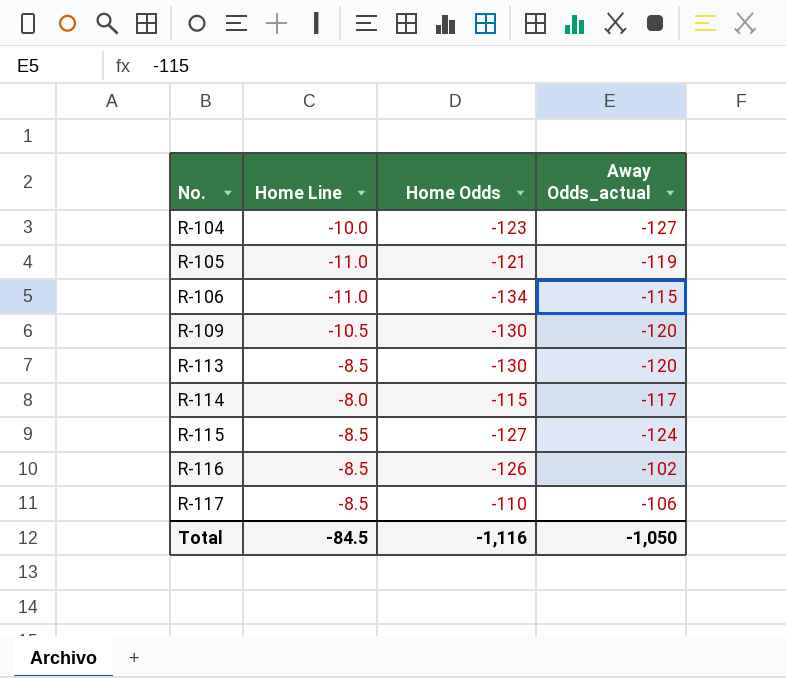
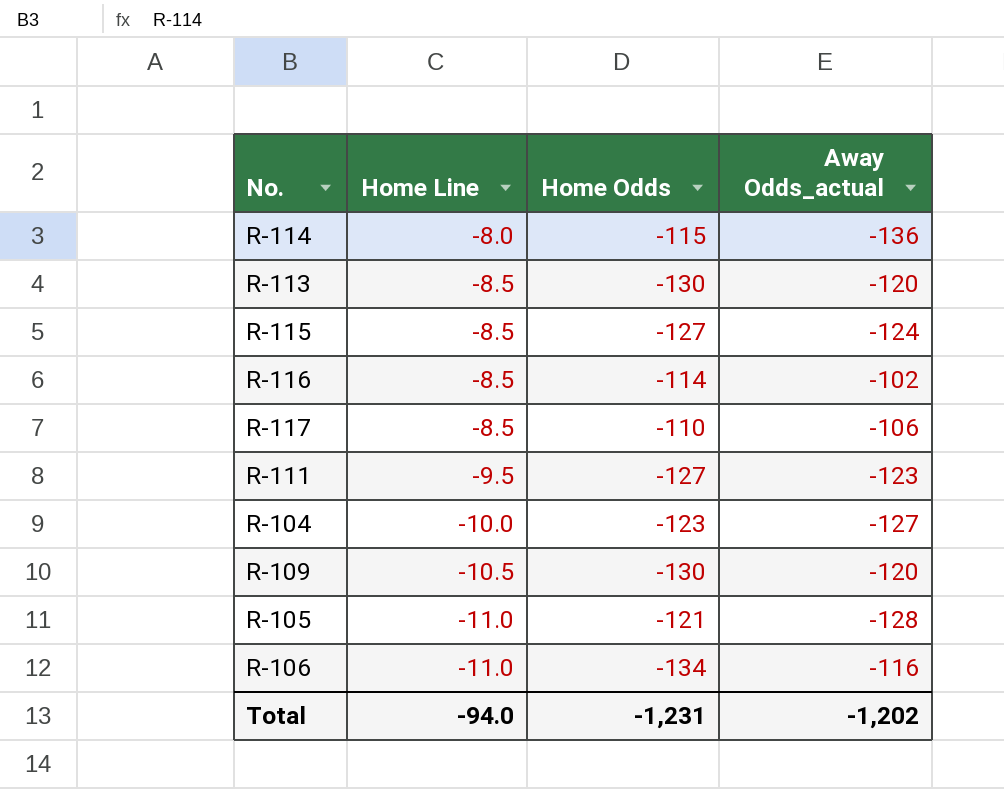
row order: No. ascending -> Home Line descending
R-114 | Away Odds_actual: -117 -> -136
R-116 | Home Odds: -126 -> -114
row R-111: none -> -9.5 | -127 | -123
R-105 | Away Odds_actual: -119 -> -128
R-106 | Away Odds_actual: -115 -> -116
Total | Home Line: -84.5 -> -94.0
Total | Home Odds: -1,116 -> -1,231
Total | Away Odds_actual: -1,050 -> -1,202

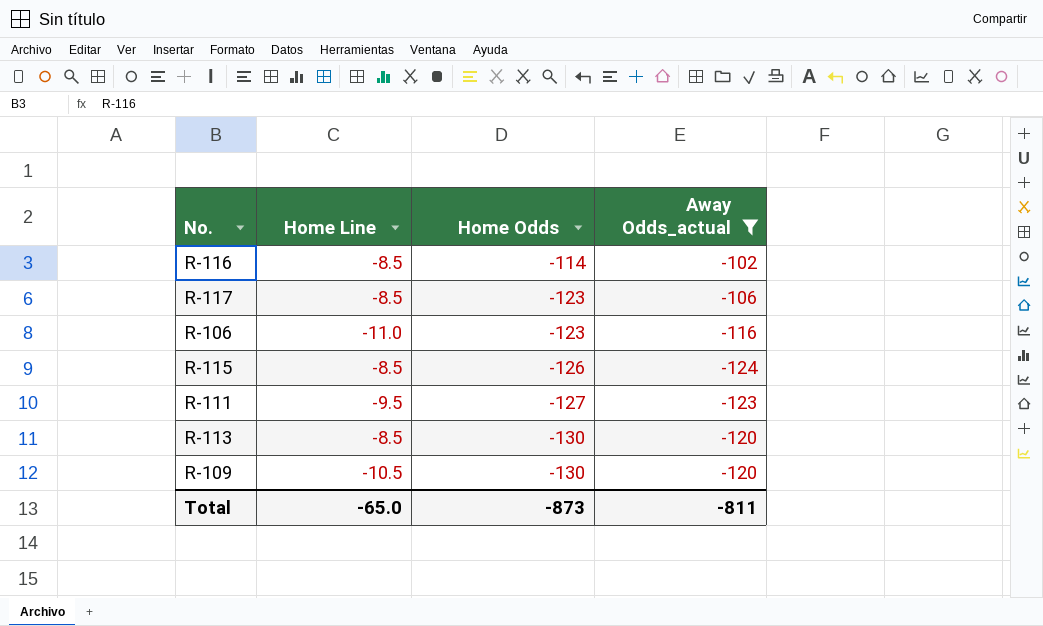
filter: none -> Away Odds_actual >= -124
row order: Home Line descending -> Home Odds descending
R-117 | Home Odds: -110 -> -123
R-106 | Home Odds: -134 -> -123
R-115 | Home Odds: -127 -> -126
Total | Home Line: -94.0 -> -65.0
Total | Home Odds: -1,231 -> -873
Total | Away Odds_actual: -1,202 -> -811

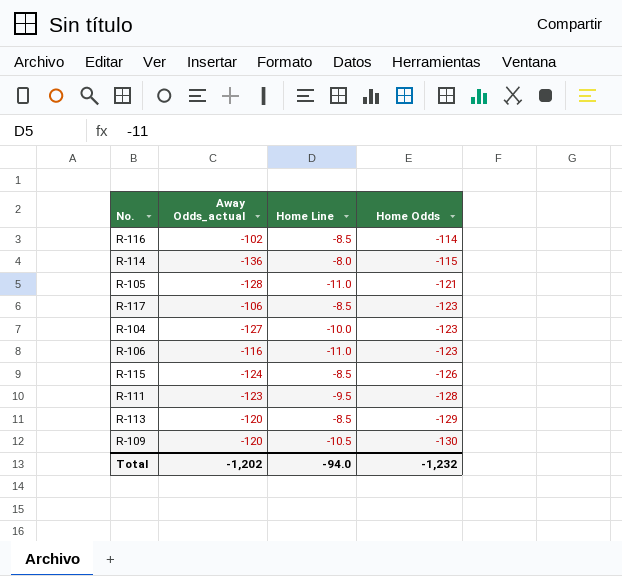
filter: Away Odds_actual >= -124 -> none
column Away Odds_actual | position: 4 -> 2
R-111 | Home Odds: -127 -> -128
R-113 | Home Odds: -130 -> -129
Total | Away Odds_actual: -811 -> -1,202
Total | Home Line: -65.0 -> -94.0
Total | Home Odds: -873 -> -1,232

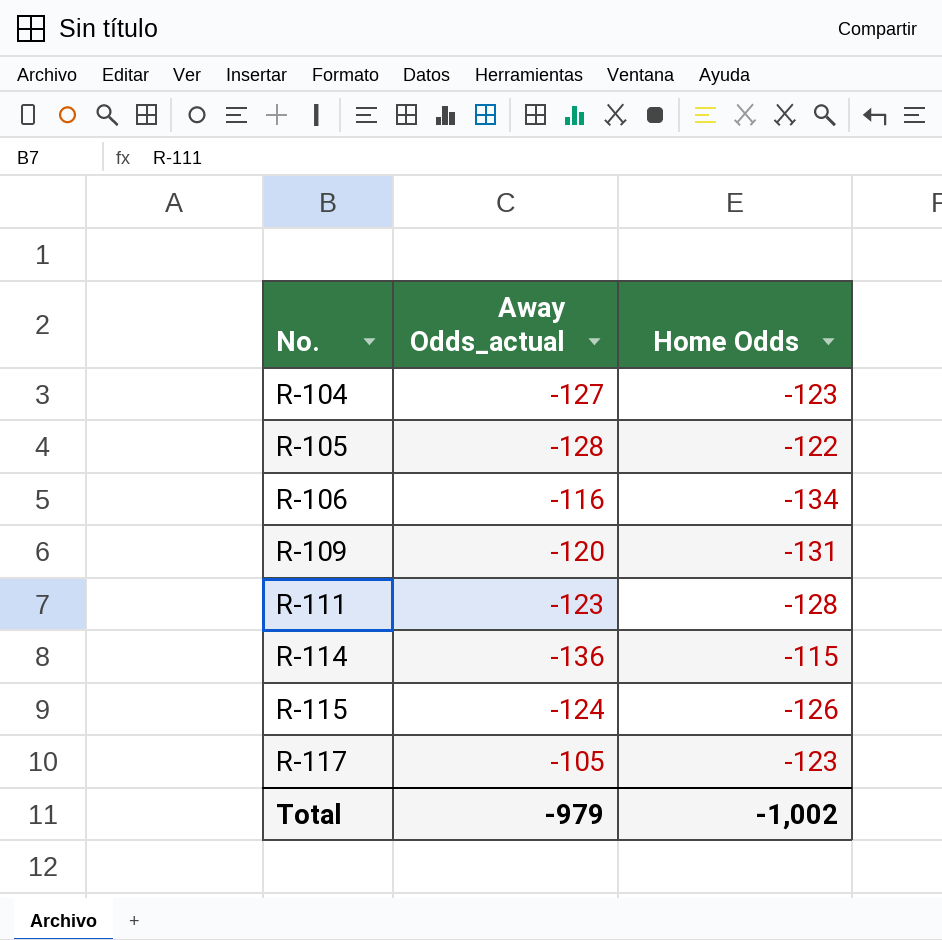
row order: Home Odds descending -> No. ascending
column Home Line | position: 3 -> none
row R-116: -102 | -8.5 | -114 -> none
row R-113: -120 | -8.5 | -129 -> none
R-105 | Home Odds: -121 -> -122
R-106 | Home Odds: -123 -> -134
R-109 | Home Odds: -130 -> -131
R-117 | Away Odds_actual: -106 -> -105
Total | Away Odds_actual: -1,202 -> -979
Total | Home Odds: -1,232 -> -1,002

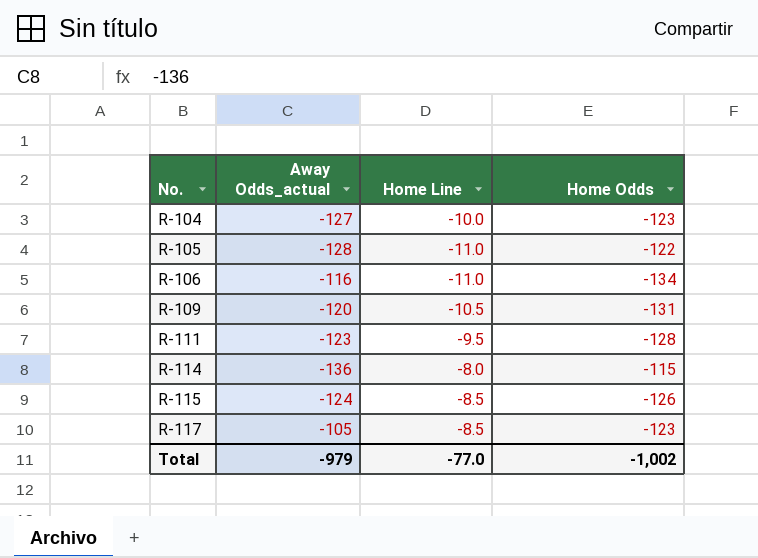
column Home Line | position: none -> 3

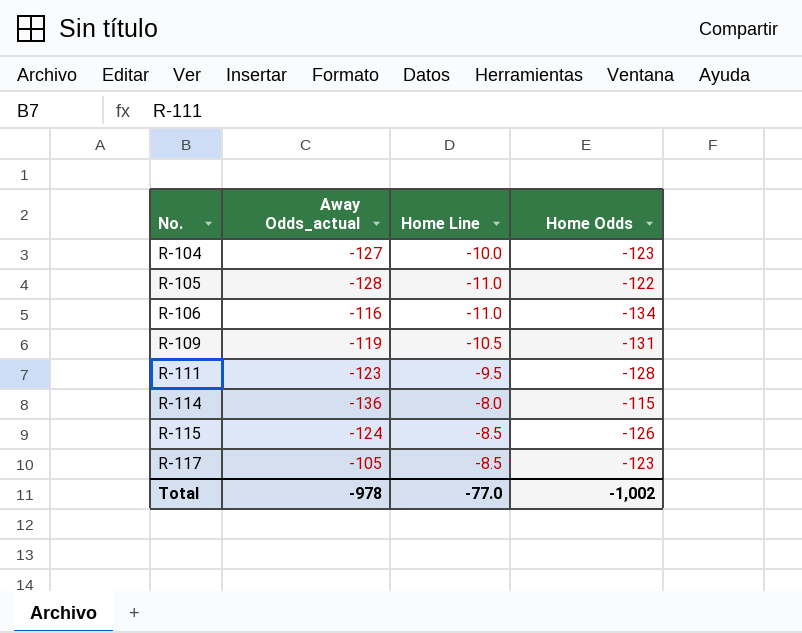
R-109 | Away Odds_actual: -120 -> -119
Total | Away Odds_actual: -979 -> -978

